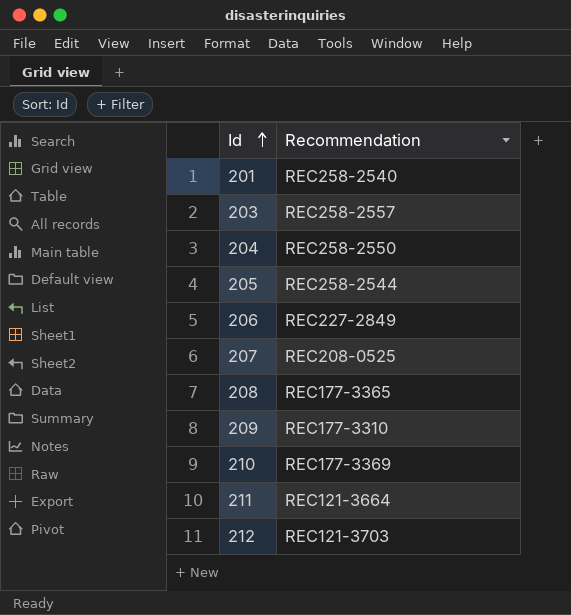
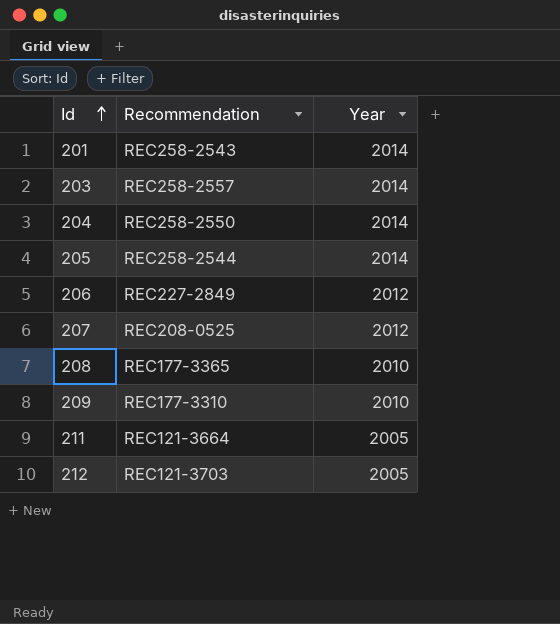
column Year | position: none -> 3
row 210: REC177-3369 -> none
201 | Recommendation: REC258-2540 -> REC258-2543

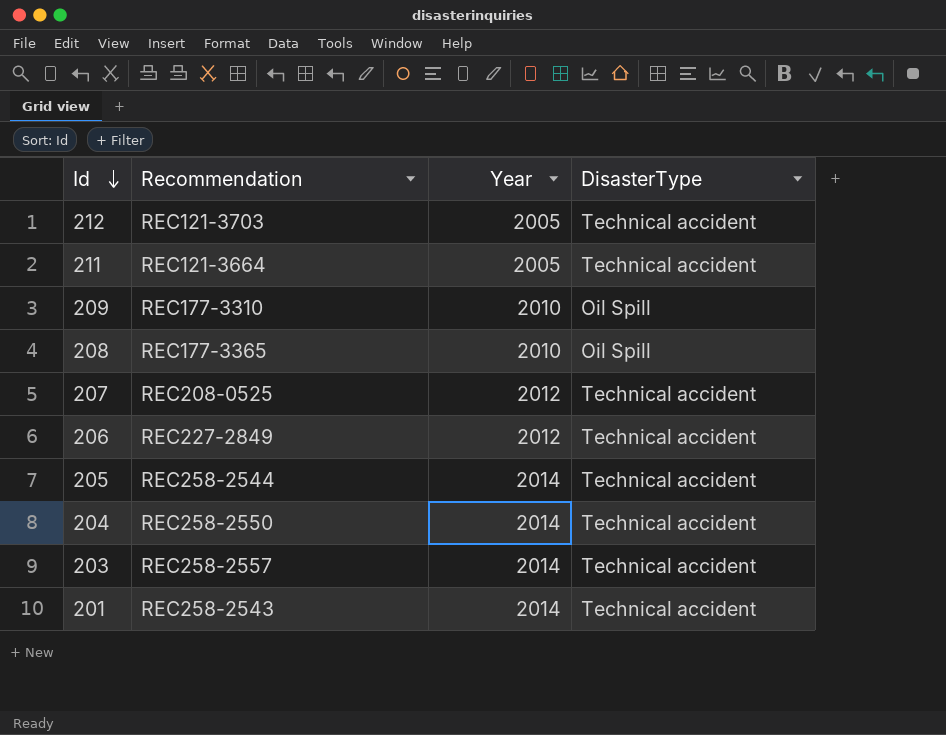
row order: Id ascending -> Id descending
column DisasterType | position: none -> 4

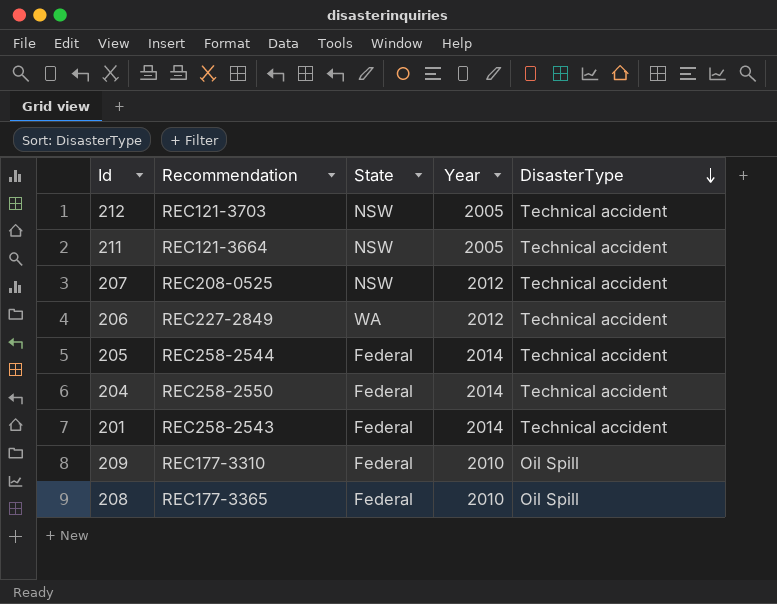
row order: Id descending -> DisasterType descending
column State | position: none -> 3
row 203: REC258-2557 | 2014 | Technical accident -> none

